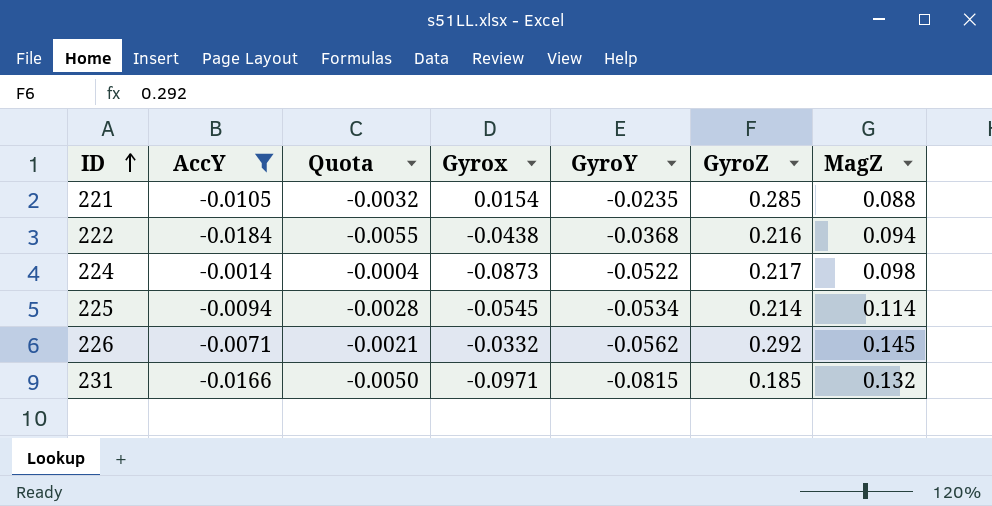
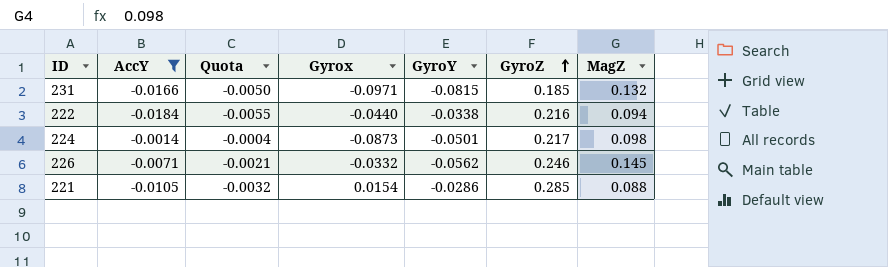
row order: ID ascending -> GyroZ ascending
row 225: -0.0094 | -0.0028 | -0.0545 | -0.0534 | 0.214 | 0.114 -> none
222 | Gyrox: -0.0438 -> -0.0440
222 | GyroY: -0.0368 -> -0.0338
224 | GyroY: -0.0522 -> -0.0501
226 | GyroZ: 0.292 -> 0.246
221 | GyroY: -0.0235 -> -0.0286

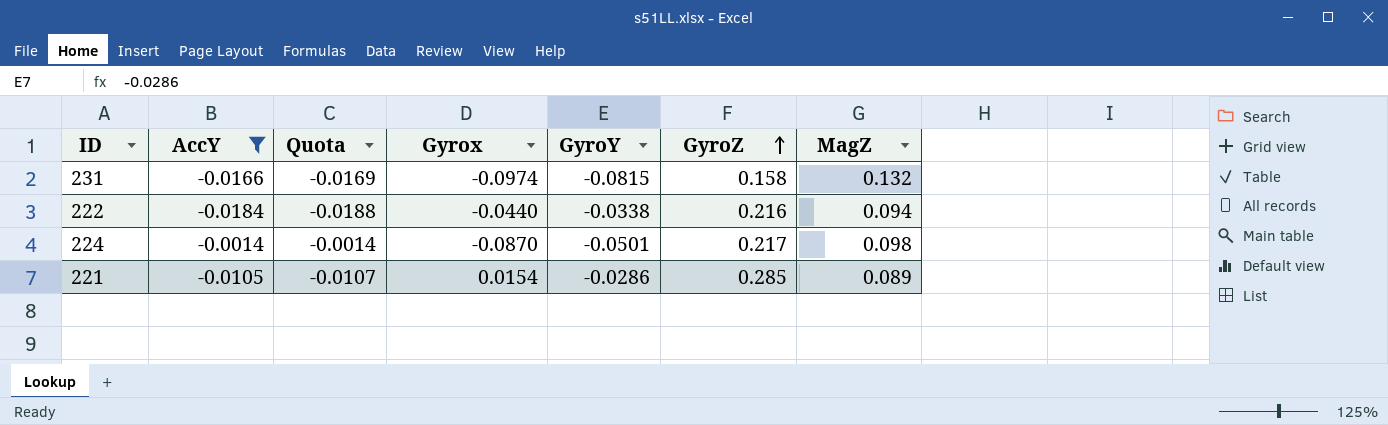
column Quota | formula: [AccY] * 0.3 -> [AccY] * 1.02
row 226: -0.0071 | -0.0021 | -0.0332 | -0.0562 | 0.246 | 0.145 -> none
231 | Gyrox: -0.0971 -> -0.0974
231 | GyroZ: 0.185 -> 0.158
224 | Gyrox: -0.0873 -> -0.0870
221 | MagZ: 0.088 -> 0.089

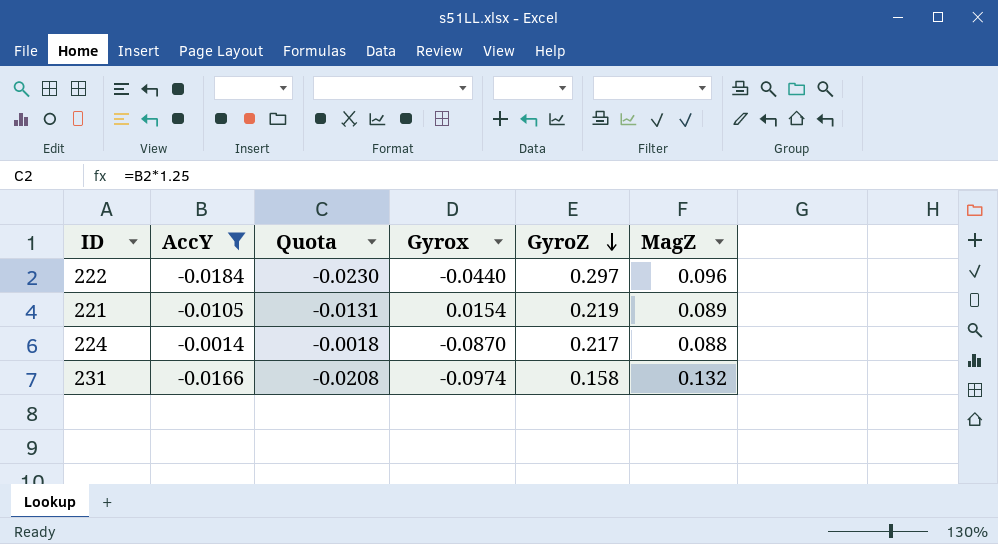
row order: GyroZ ascending -> GyroZ descending
column GyroY | position: 5 -> none
column Quota | formula: [AccY] * 1.02 -> [AccY] * 1.25
222 | GyroZ: 0.216 -> 0.297
222 | MagZ: 0.094 -> 0.096
221 | GyroZ: 0.285 -> 0.219
224 | MagZ: 0.098 -> 0.088

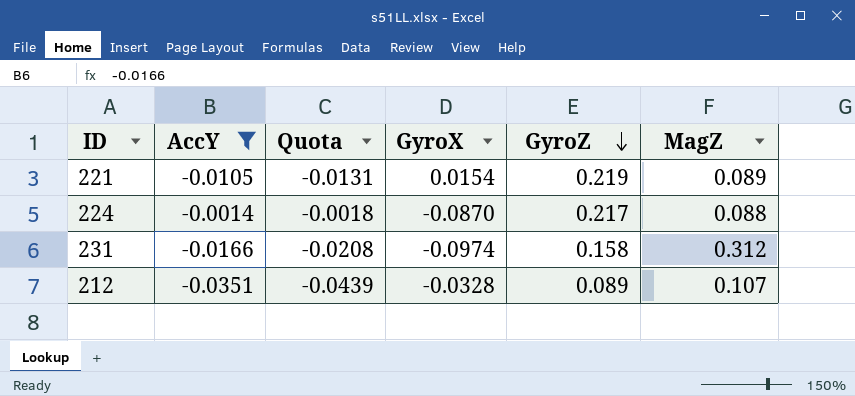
column name: Gyrox -> GyroX
row 222: -0.0184 | -0.0230 | -0.0440 | 0.297 | 0.096 -> none
231 | MagZ: 0.132 -> 0.312
row 212: none -> -0.0351 | -0.0439 | -0.0328 | 0.089 | 0.107

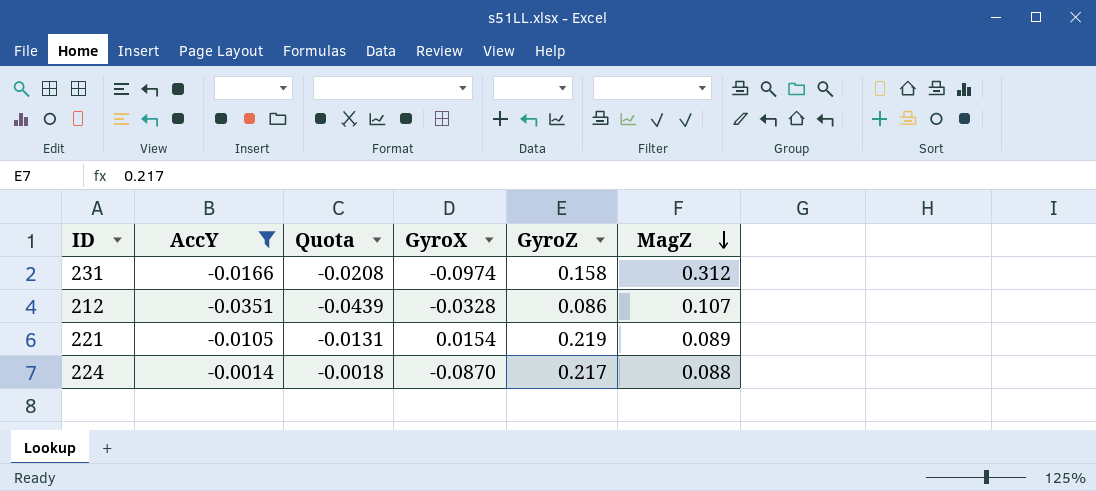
row order: GyroZ descending -> MagZ descending
212 | GyroZ: 0.089 -> 0.086

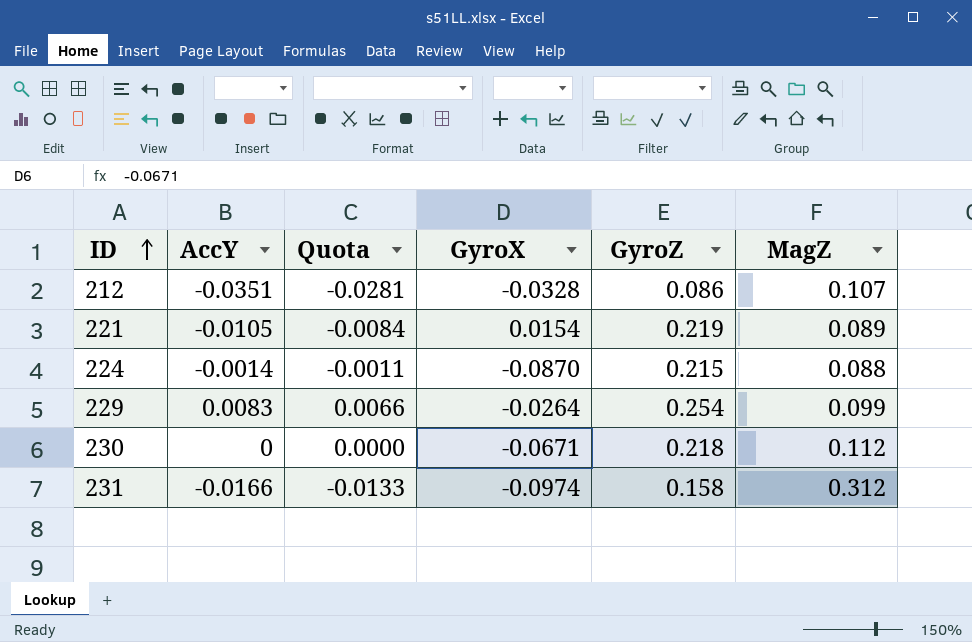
filter: AccY <= -0.0014 -> none
row order: MagZ descending -> ID ascending
column Quota | formula: [AccY] * 1.25 -> [AccY] * 0.8
224 | GyroZ: 0.217 -> 0.215

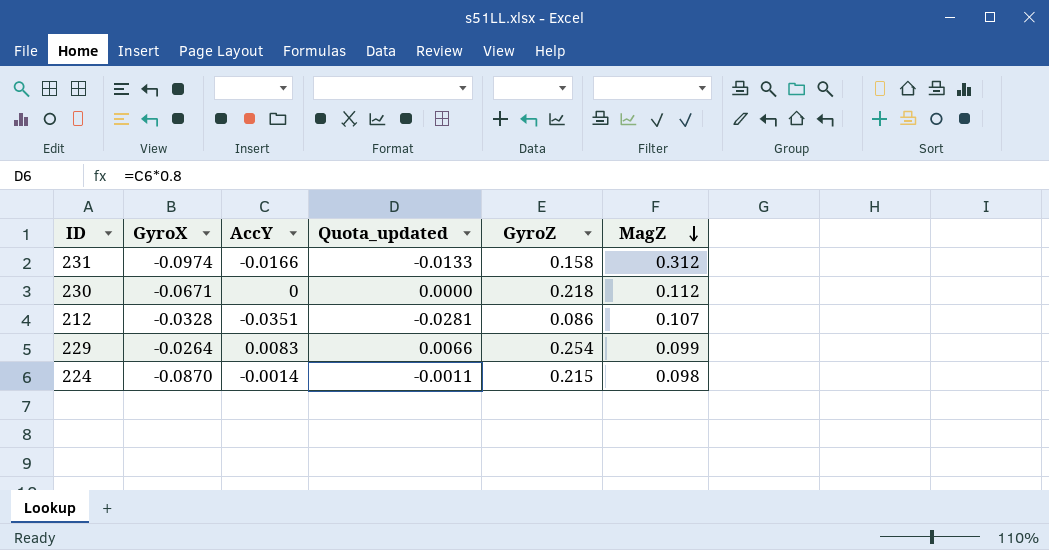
row order: ID ascending -> MagZ descending
column GyroX | position: 4 -> 2
column name: Quota -> Quota_updated
row 221: -0.0105 | -0.0084 | 0.0154 | 0.219 | 0.089 -> none
224 | MagZ: 0.088 -> 0.098

